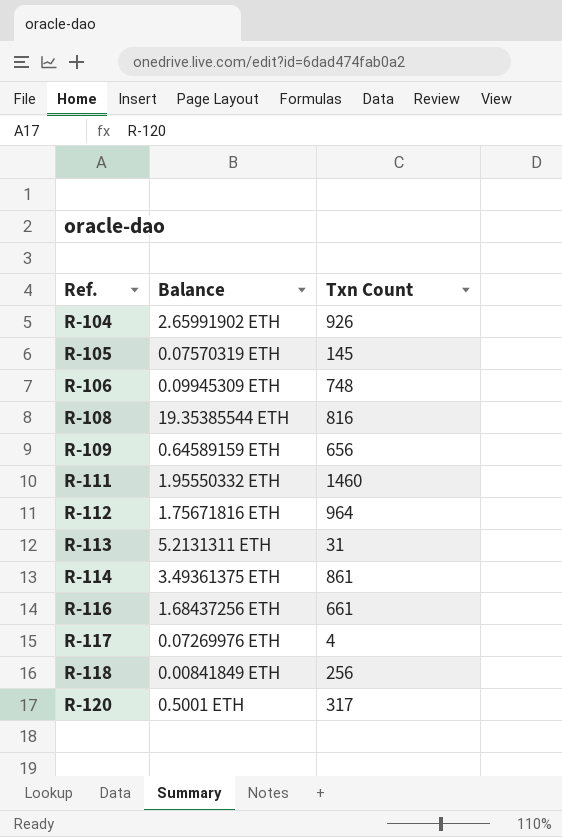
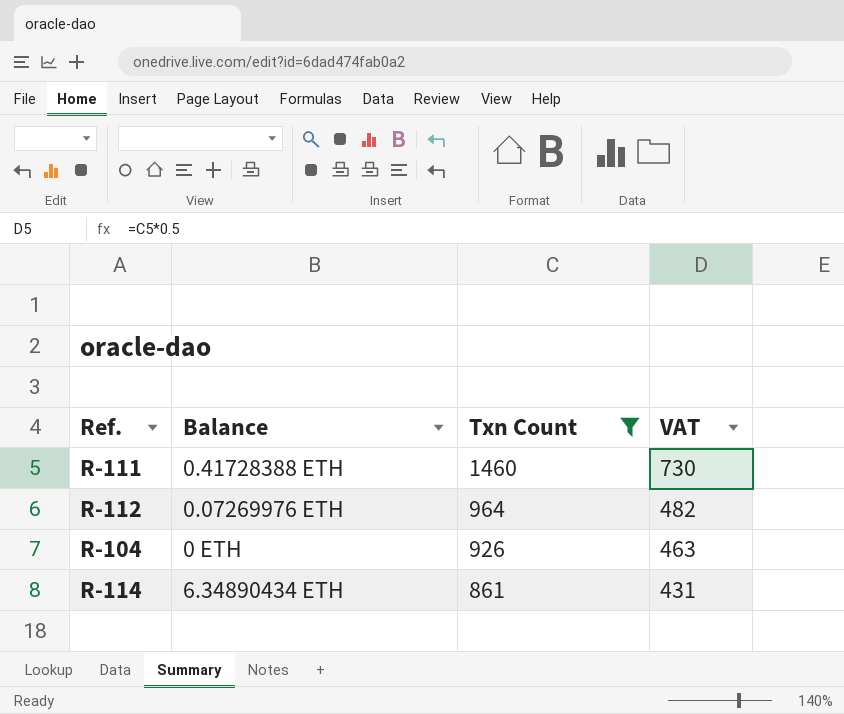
filter: none -> Txn Count >= 861
row order: Ref. ascending -> Txn Count descending
column VAT | formula: none -> [Txn Count] * 0.5
R-111 | Balance: 1.95550332 ETH -> 0.41728388 ETH
R-112 | Balance: 1.75671816 ETH -> 0.07269976 ETH
R-104 | Balance: 2.65991902 ETH -> 0 ETH
R-114 | Balance: 3.49361375 ETH -> 6.34890434 ETH

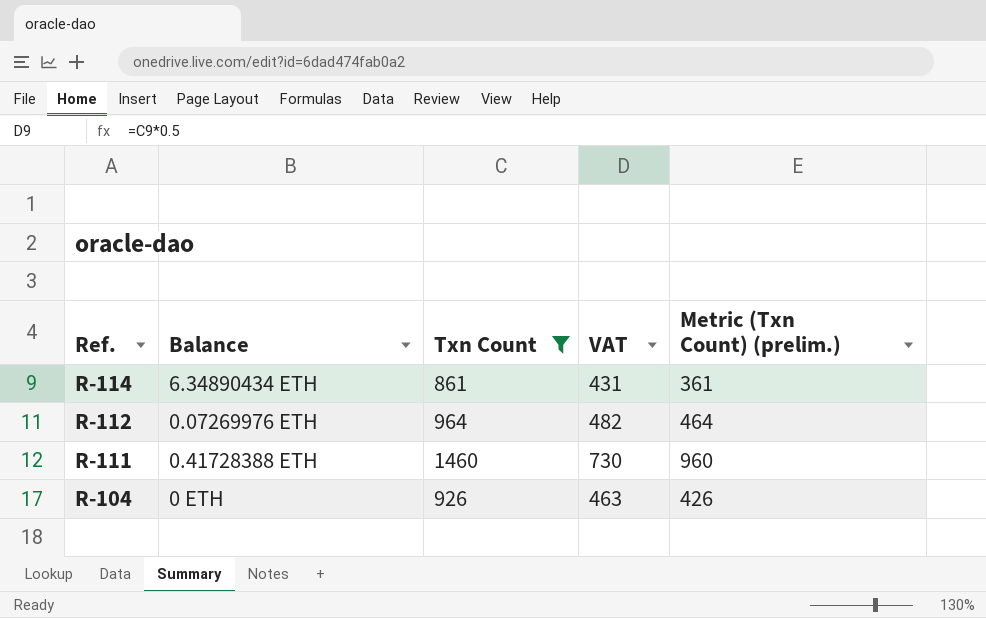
row order: Txn Count descending -> Ref. descending
column Metric (Txn Count) (prelim.) | formula: none -> [Txn Count] - 500

